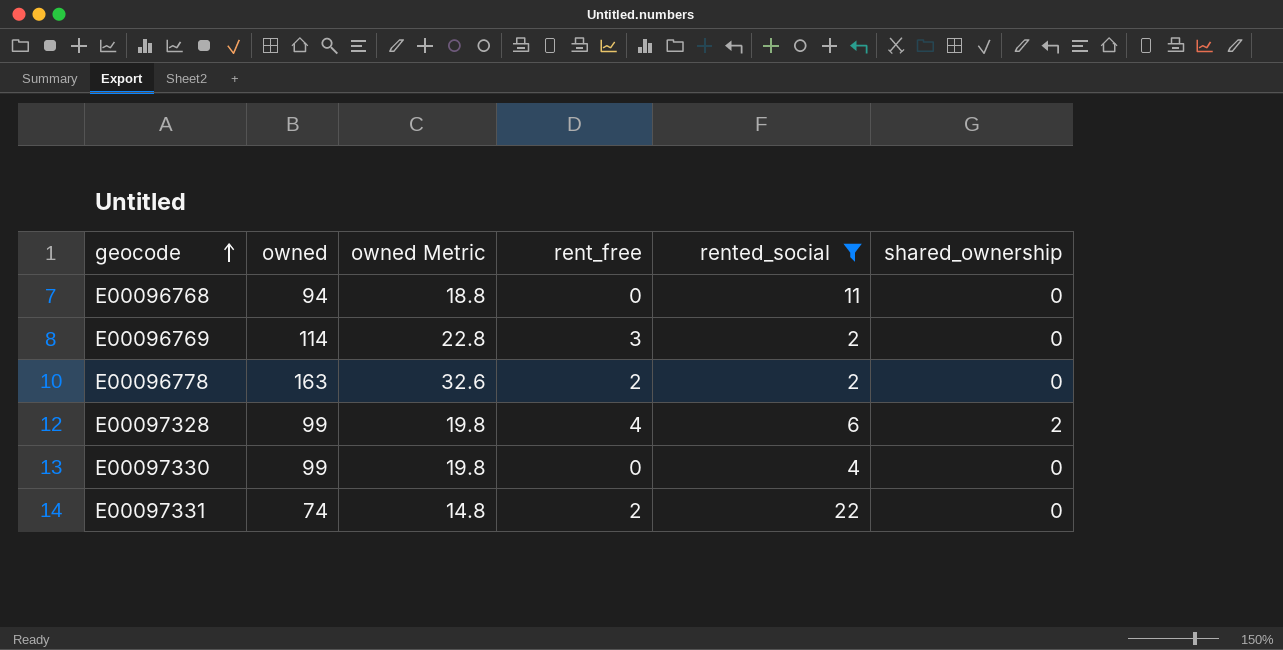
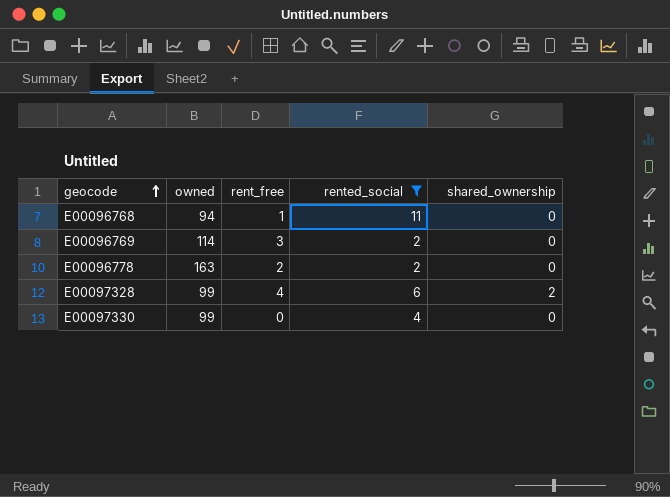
column owned Metric | formula: [owned] * 0.2 -> none
row E00097331: 74 | 14.8 | 2 | 22 | 0 -> none
E00096768 | rent_free: 0 -> 1

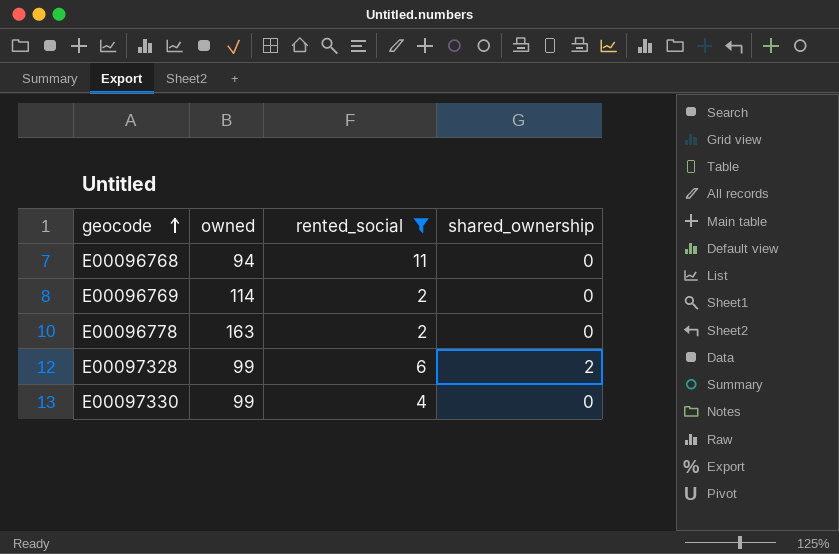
column rent_free | position: 3 -> none

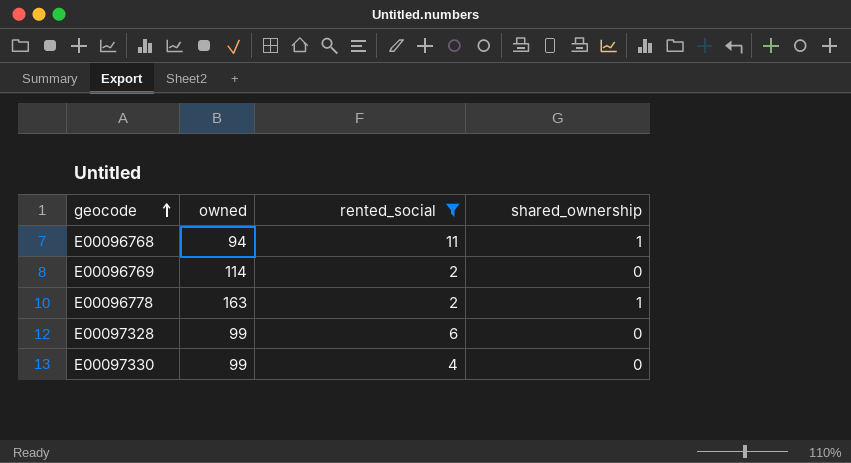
E00096768 | shared_ownership: 0 -> 1
E00096778 | shared_ownership: 0 -> 1
E00097328 | shared_ownership: 2 -> 0

